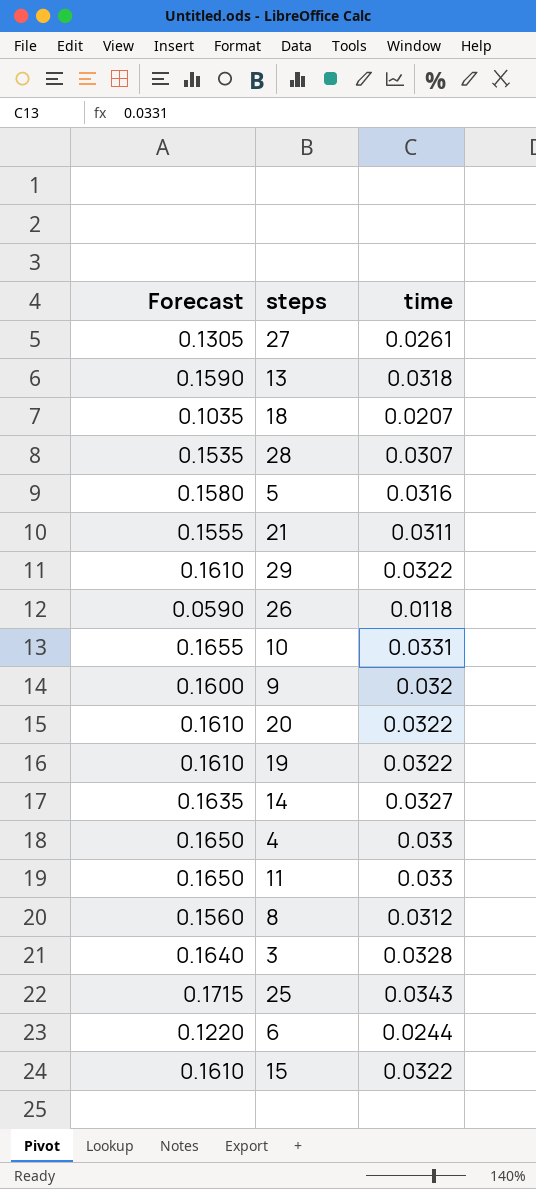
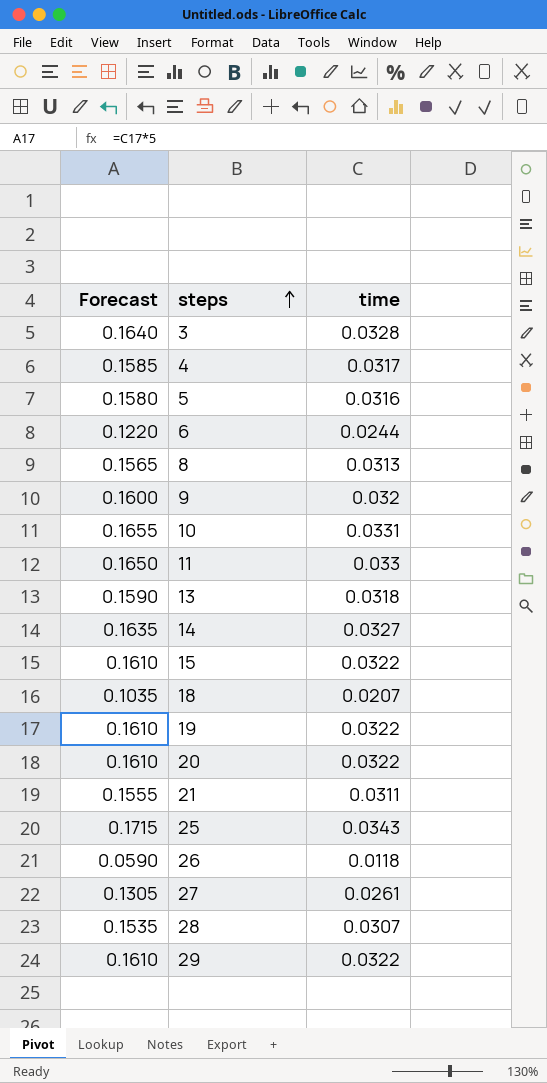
row order: none -> steps ascending
4 | Forecast: 0.1650 -> 0.1585
4 | time: 0.033 -> 0.0317
8 | Forecast: 0.1560 -> 0.1565
8 | time: 0.0312 -> 0.0313

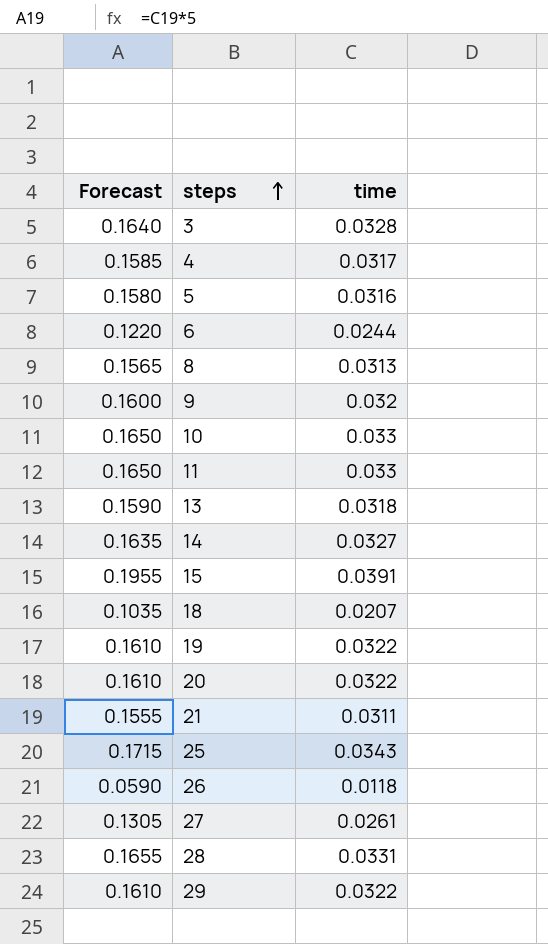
10 | Forecast: 0.1655 -> 0.1650
10 | time: 0.0331 -> 0.033
15 | Forecast: 0.1610 -> 0.1955
15 | time: 0.0322 -> 0.0391
28 | Forecast: 0.1535 -> 0.1655
28 | time: 0.0307 -> 0.0331

